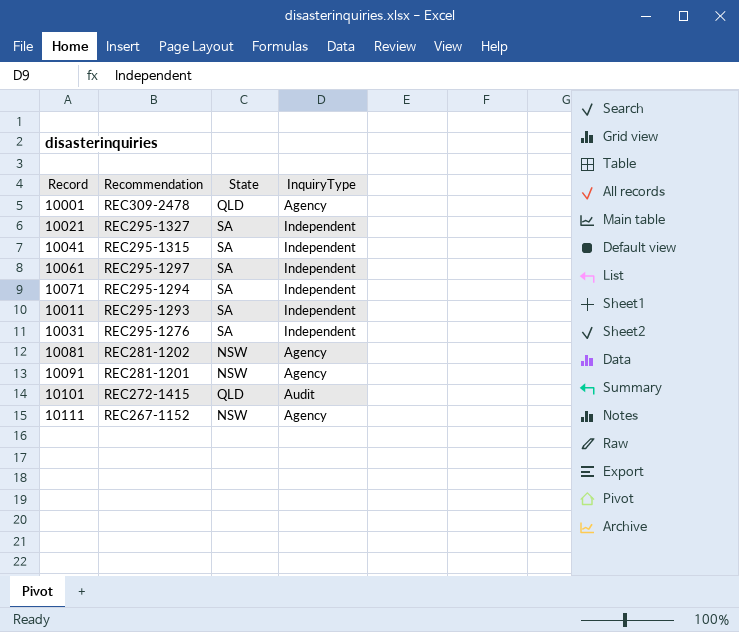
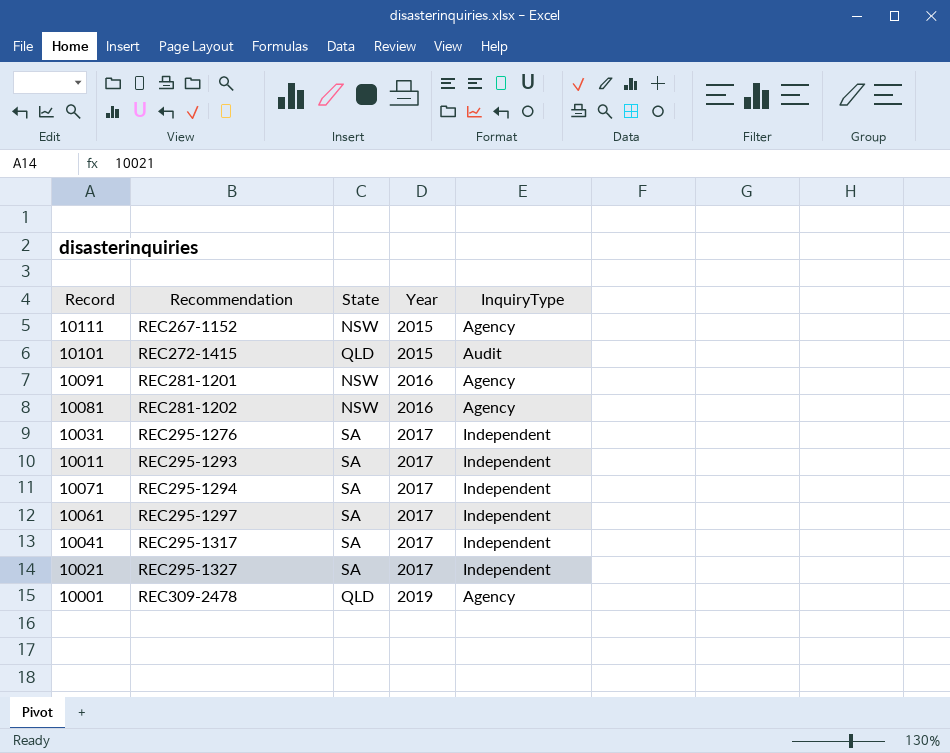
row order: Recommendation descending -> Recommendation ascending
column Year | position: none -> 4
10041 | Recommendation: REC295-1315 -> REC295-1317

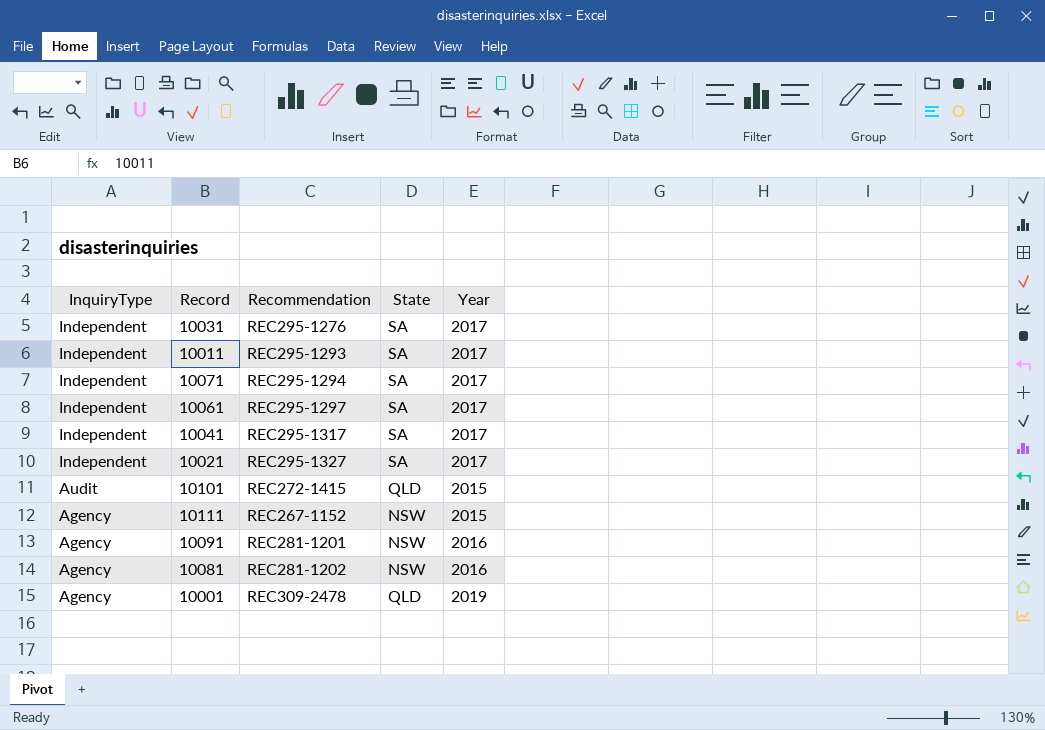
row order: Recommendation ascending -> InquiryType descending
column InquiryType | position: 5 -> 1

